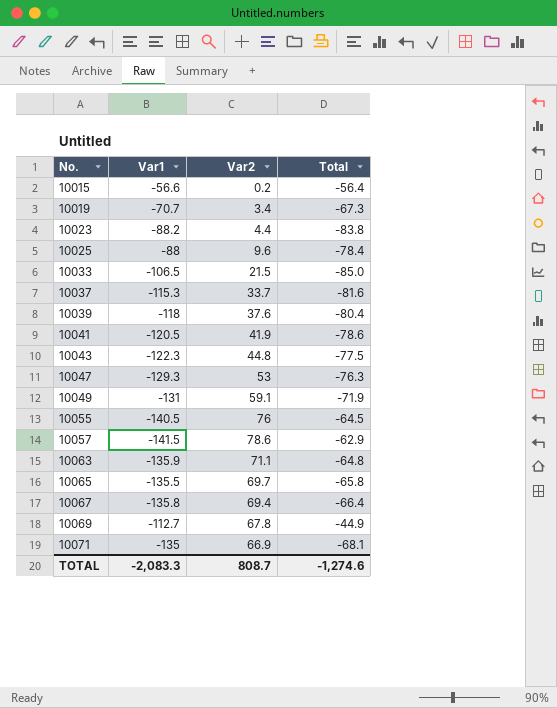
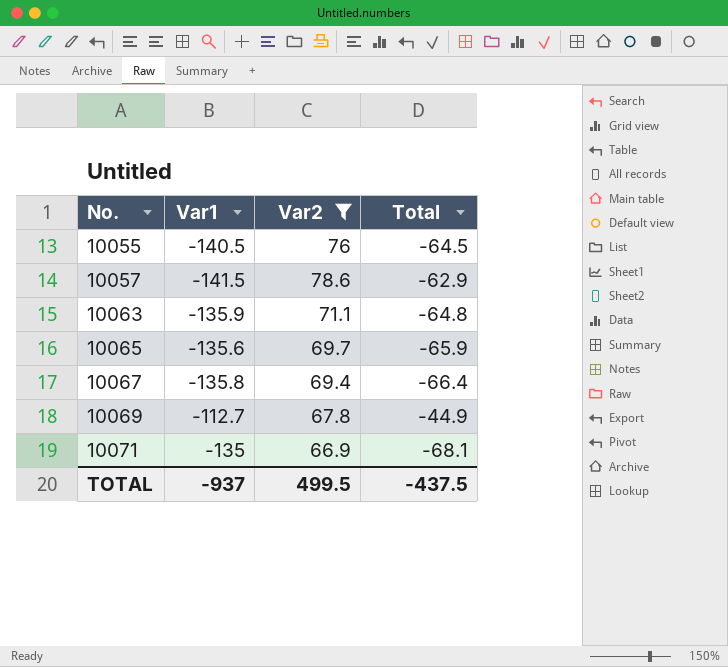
filter: none -> Var2 >= 66.9
10065 | Var1: -135.5 -> -135.6
10065 | Total: -65.8 -> -65.9
TOTAL | Var1: -2,083.3 -> -937
TOTAL | Var2: 808.7 -> 499.5
TOTAL | Total: -1,274.6 -> -437.5

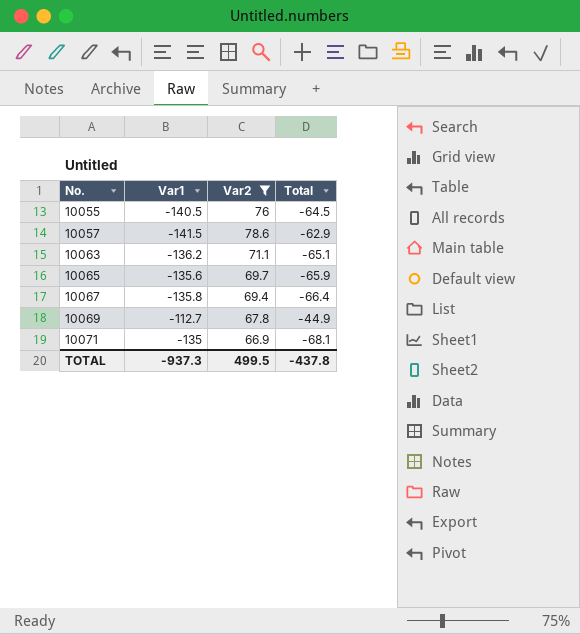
10063 | Var1: -135.9 -> -136.2
10063 | Total: -64.8 -> -65.1
TOTAL | Var1: -937 -> -937.3
TOTAL | Total: -437.5 -> -437.8

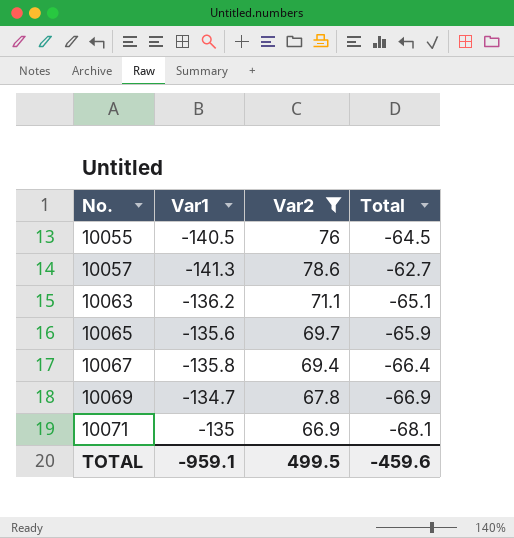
10057 | Var1: -141.5 -> -141.3
10057 | Total: -62.9 -> -62.7
10069 | Var1: -112.7 -> -134.7
10069 | Total: -44.9 -> -66.9
TOTAL | Var1: -937.3 -> -959.1
TOTAL | Total: -437.8 -> -459.6

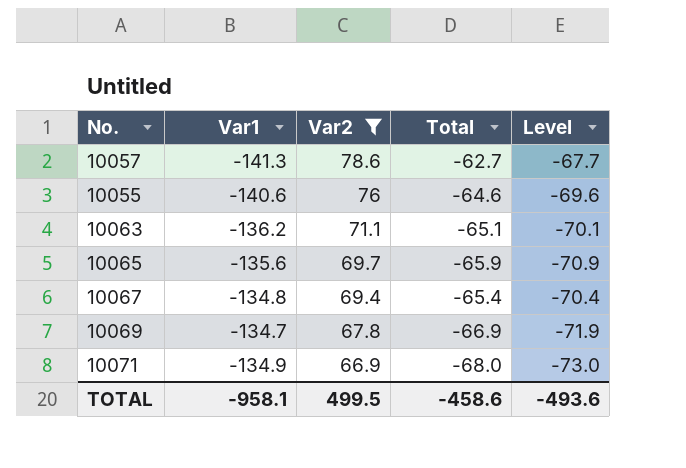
row order: No. ascending -> Var2 descending
column Level | formula: none -> [Total] - 5
10055 | Var1: -140.5 -> -140.6
10055 | Total: -64.5 -> -64.6
10067 | Var1: -135.8 -> -134.8
10067 | Total: -66.4 -> -65.4
10071 | Var1: -135 -> -134.9
10071 | Total: -68.1 -> -68.0
TOTAL | Var1: -959.1 -> -958.1
TOTAL | Total: -459.6 -> -458.6

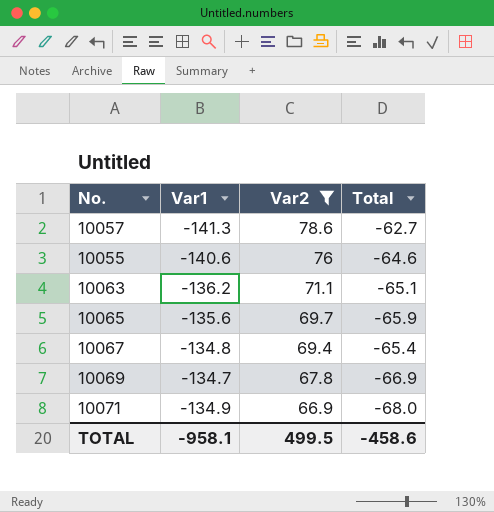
column Level | formula: [Total] - 5 -> none

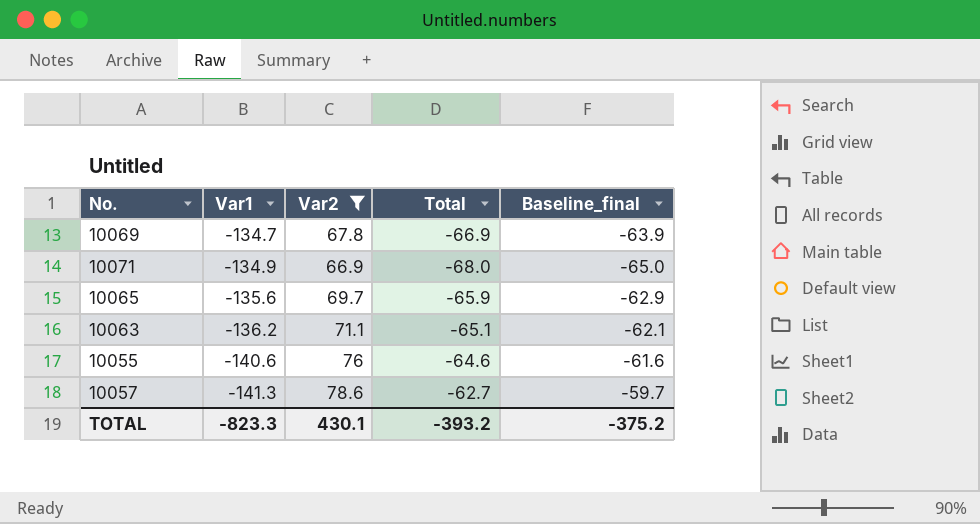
row order: Var2 descending -> Var1 descending
column Baseline_final | formula: none -> [Total] + 3
row 10067: -134.8 | 69.4 | -65.4 -> none
TOTAL | Var1: -958.1 -> -823.3
TOTAL | Var2: 499.5 -> 430.1
TOTAL | Total: -458.6 -> -393.2

